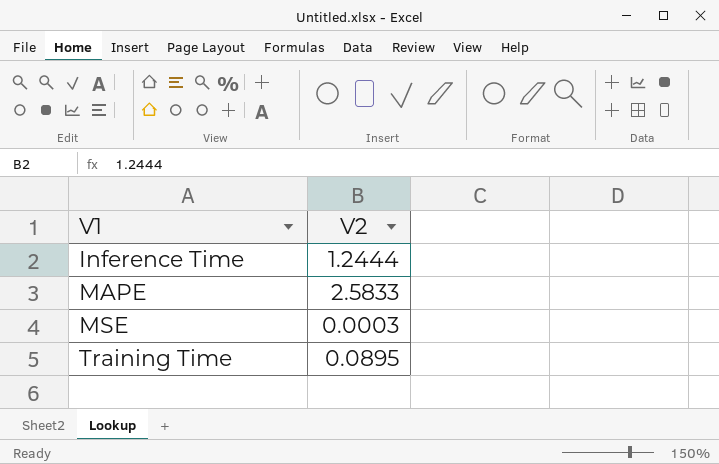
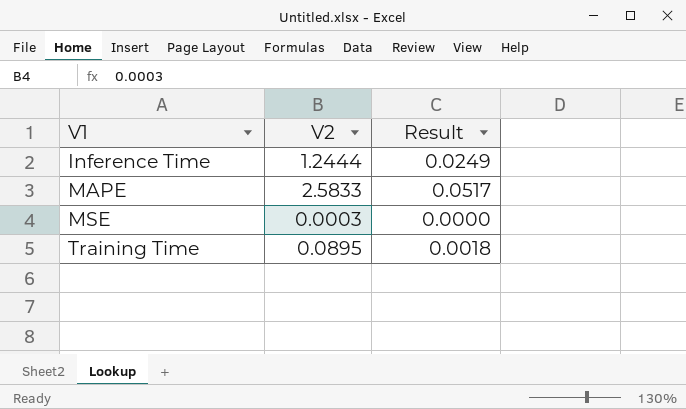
column Result | formula: none -> [V2] * 0.02

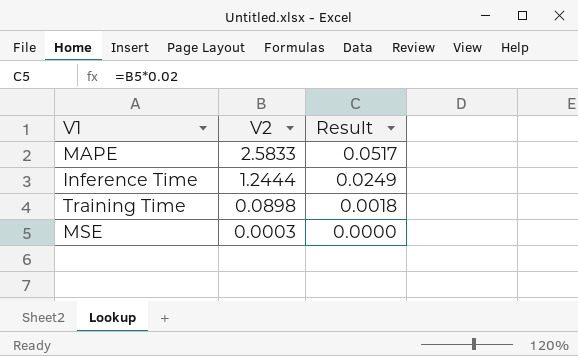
row order: V1 ascending -> V2 descending
Training Time | V2: 0.0895 -> 0.0898

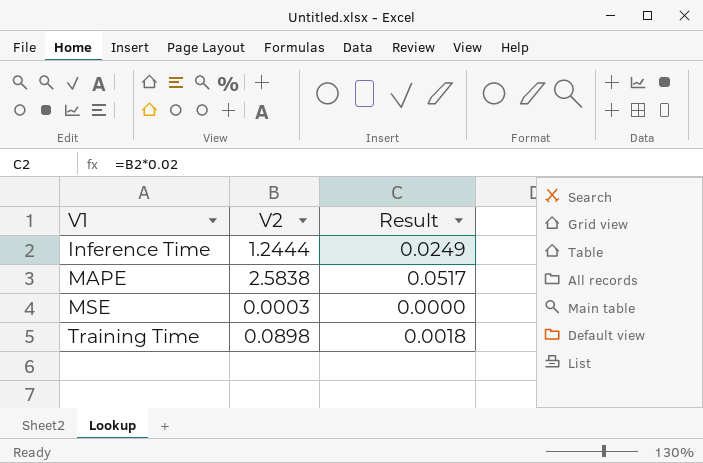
row order: V2 descending -> V1 ascending
MAPE | V2: 2.5833 -> 2.5838

